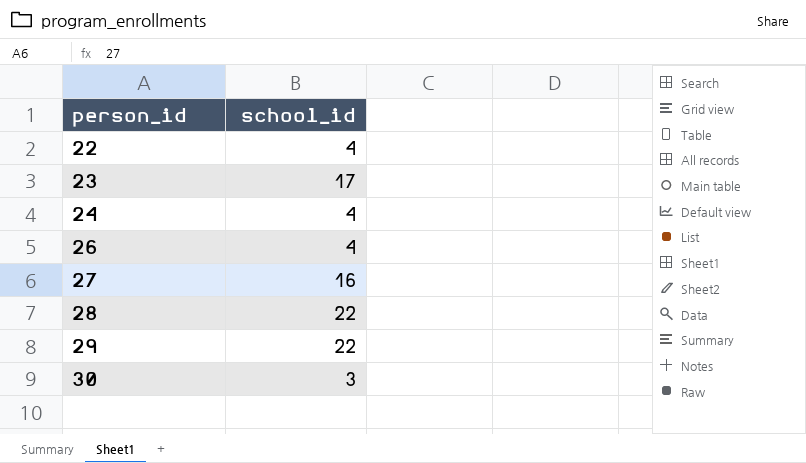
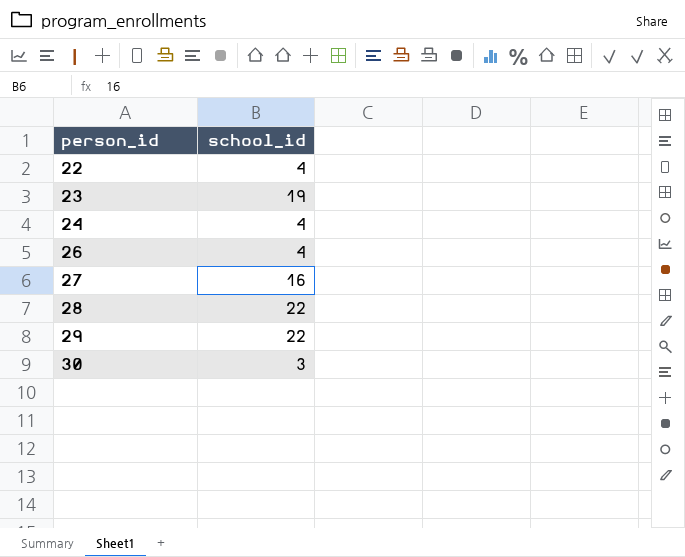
23 | school_id: 17 -> 19

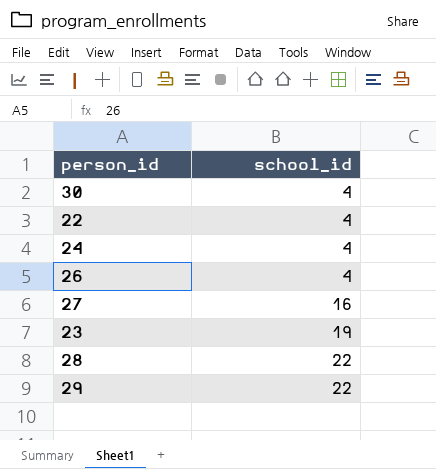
row order: person_id ascending -> school_id ascending
30 | school_id: 3 -> 4

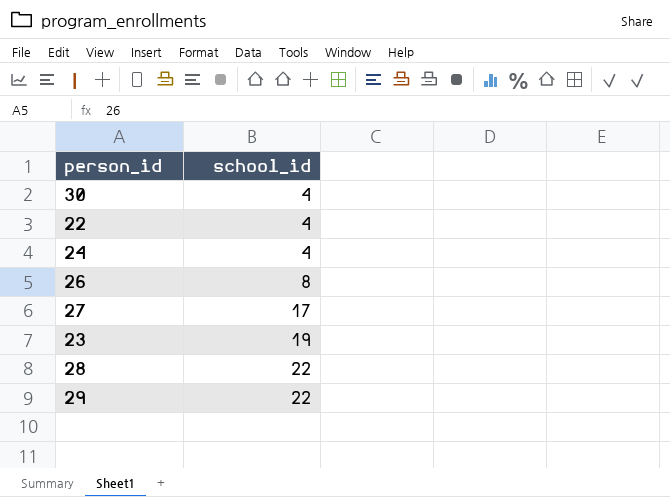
26 | school_id: 4 -> 8
27 | school_id: 16 -> 17

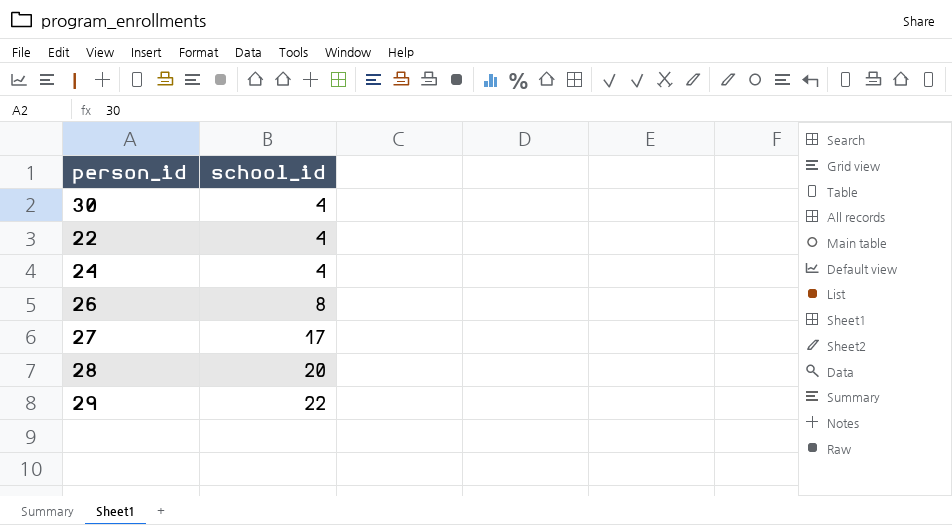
row 23: 19 -> none
28 | school_id: 22 -> 20

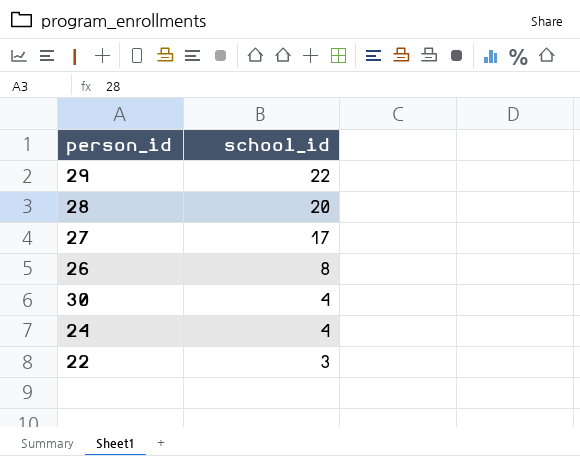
row order: school_id ascending -> school_id descending
22 | school_id: 4 -> 3

